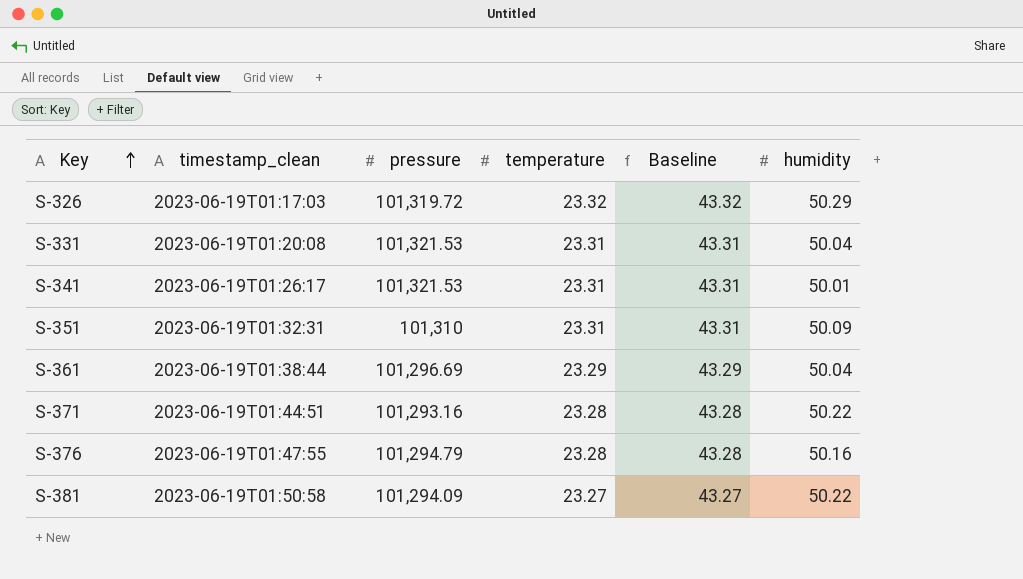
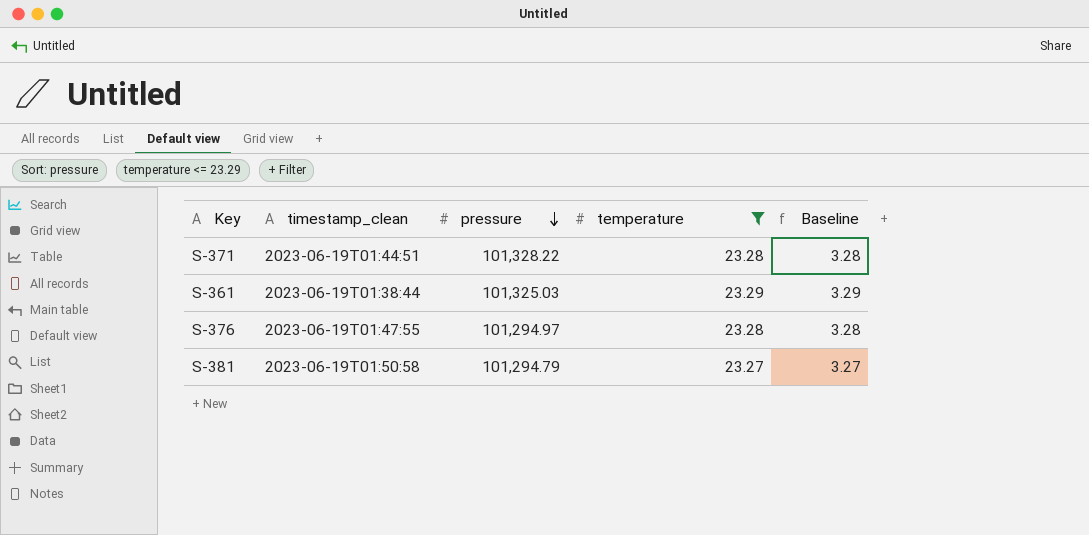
filter: none -> temperature <= 23.29
row order: Key ascending -> pressure descending
column humidity | position: 6 -> none
column Baseline | formula: [temperature] + 20 -> [temperature] - 20
S-371 | pressure: 101,293.16 -> 101,328.22
S-361 | pressure: 101,296.69 -> 101,325.03
S-376 | pressure: 101,294.79 -> 101,294.97
S-381 | pressure: 101,294.09 -> 101,294.79

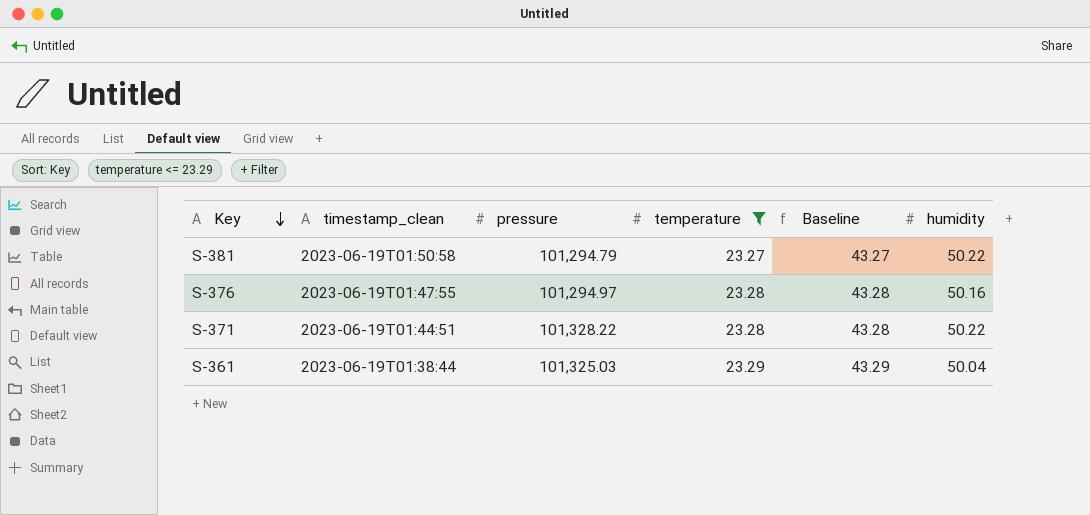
row order: pressure descending -> Key descending
column Baseline | formula: [temperature] - 20 -> [temperature] + 20
column humidity | position: none -> 6

